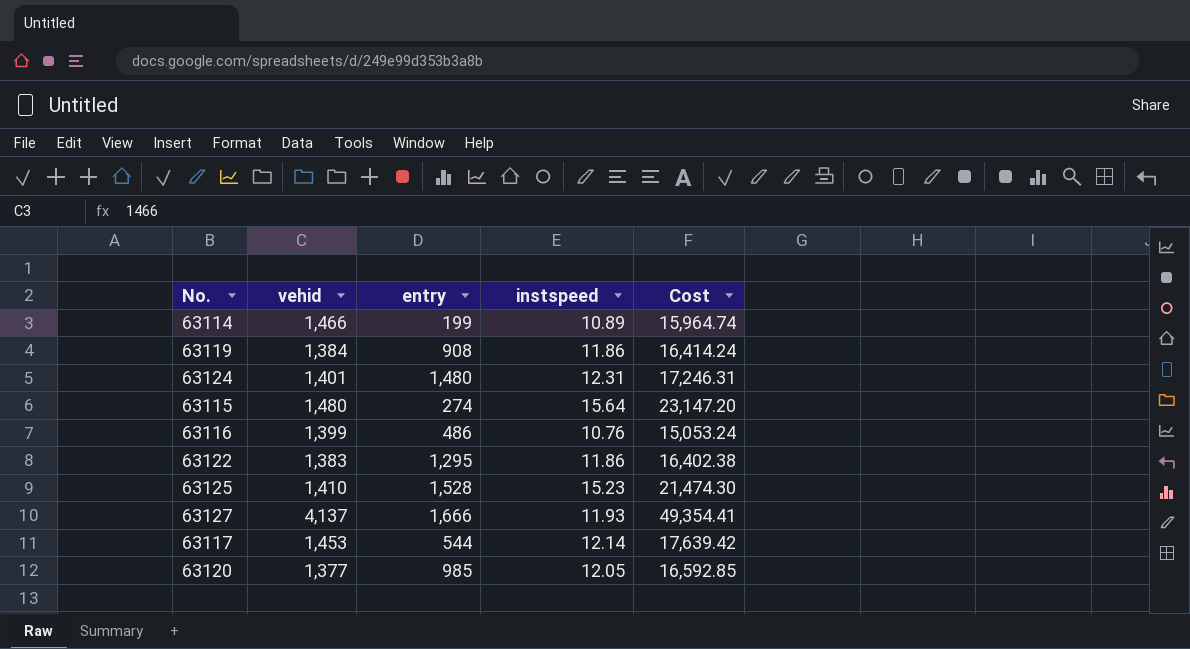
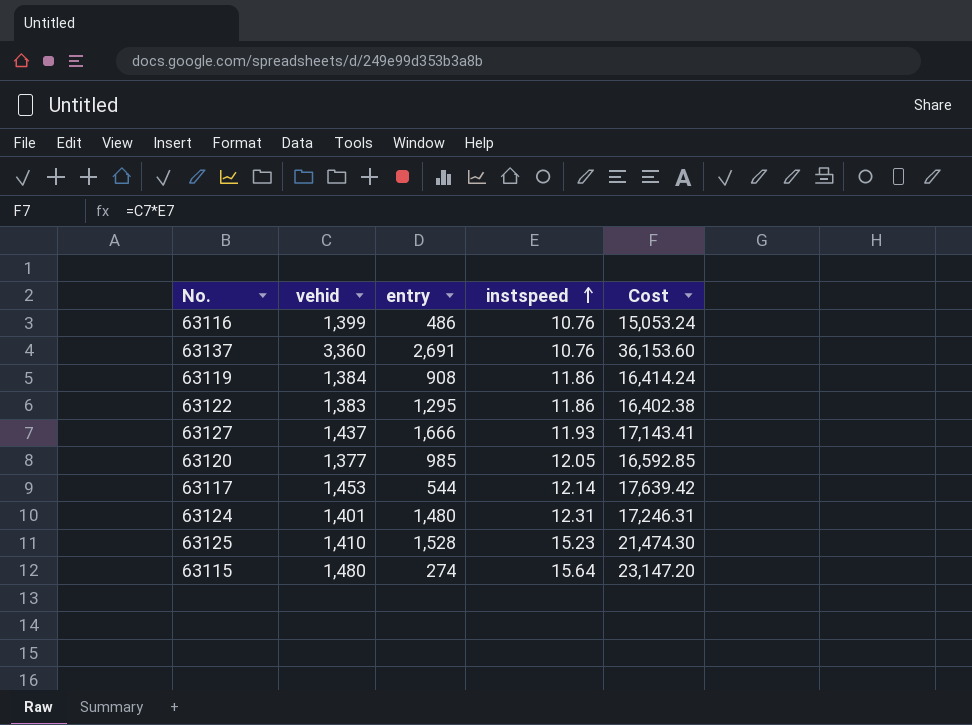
row order: none -> instspeed ascending
row 63114: 1,466 | 199 | 10.89 | 15,964.74 -> none
row 63137: none -> 3,360 | 2,691 | 10.76 | 36,153.60
63127 | vehid: 4,137 -> 1,437
63127 | Cost: 49,354.41 -> 17,143.41

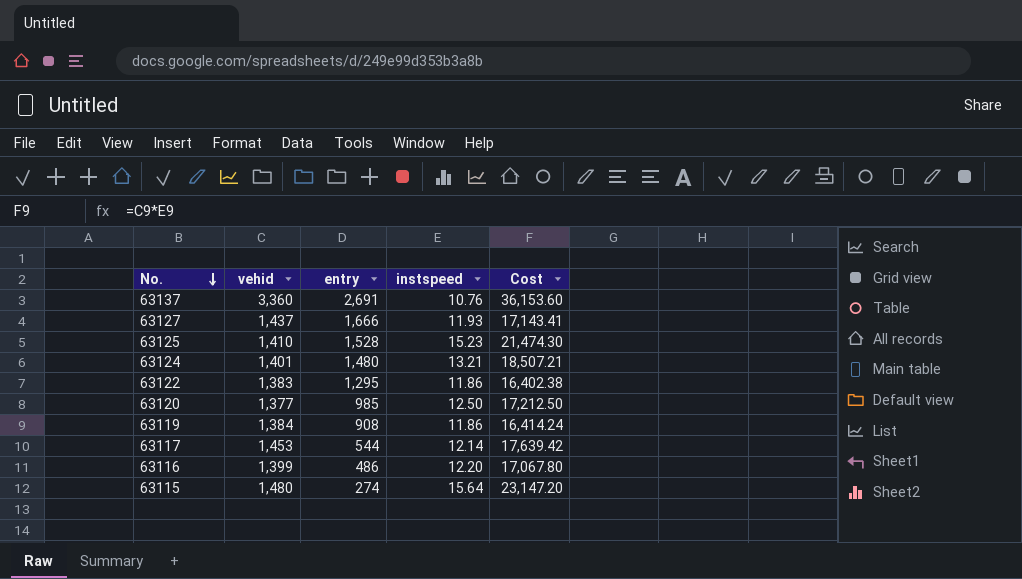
row order: instspeed ascending -> No. descending
63124 | instspeed: 12.31 -> 13.21
63124 | Cost: 17,246.31 -> 18,507.21
63120 | instspeed: 12.05 -> 12.50
63120 | Cost: 16,592.85 -> 17,212.50
63116 | instspeed: 10.76 -> 12.20
63116 | Cost: 15,053.24 -> 17,067.80

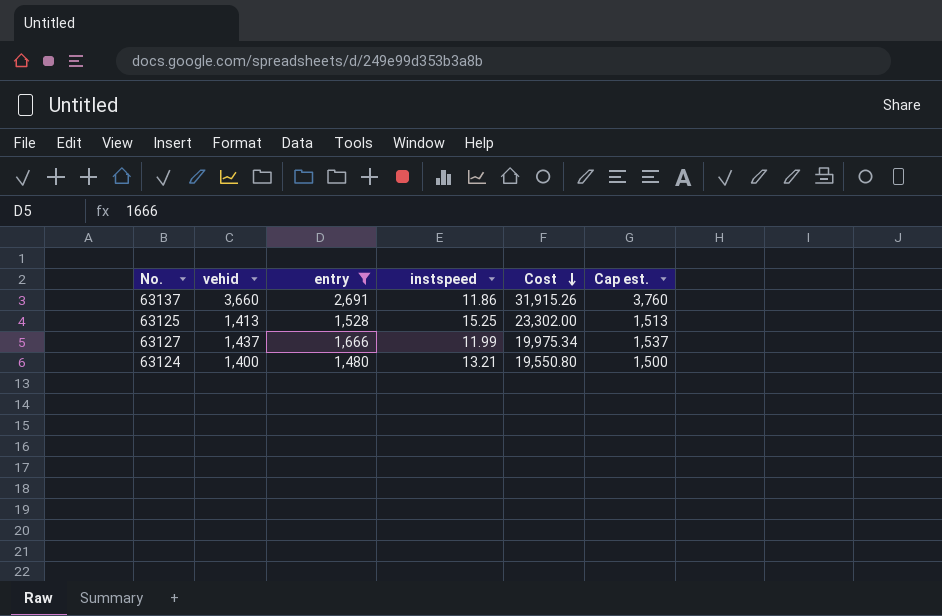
filter: none -> entry >= 1,480
row order: No. descending -> Cost descending
column Cost | formula: [vehid] * [instspeed] -> [entry] * [instspeed]
column Cap est. | formula: none -> [vehid] + 100
63137 | vehid: 3,360 -> 3,660
63137 | instspeed: 10.76 -> 11.86
63125 | vehid: 1,410 -> 1,413
63125 | instspeed: 15.23 -> 15.25
63127 | instspeed: 11.93 -> 11.99
63124 | vehid: 1,401 -> 1,400

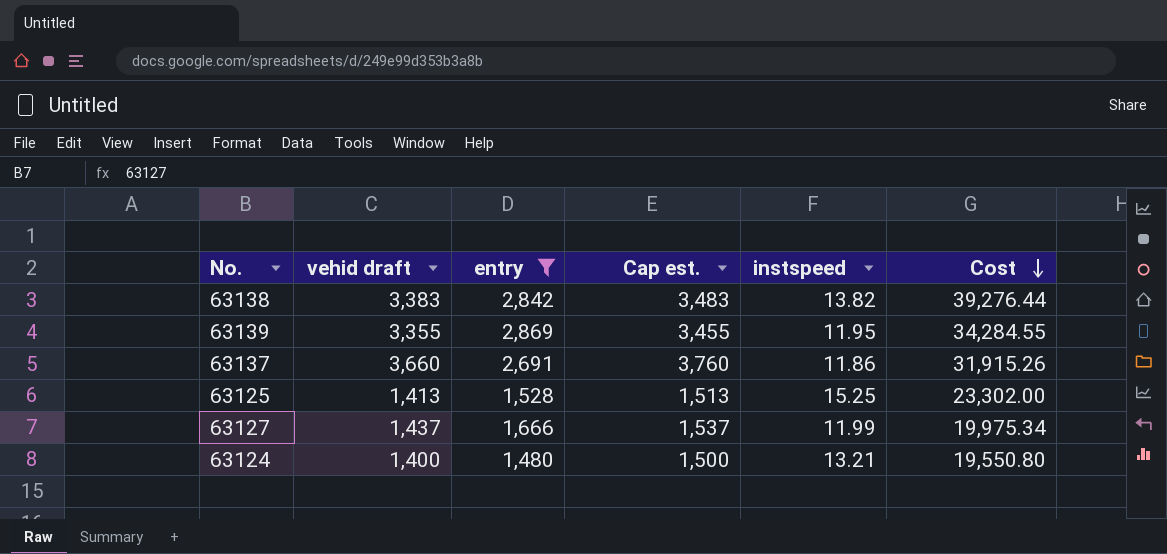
column name: vehid -> vehid draft
column Cap est. | position: 6 -> 4
row 63138: none -> 3,383 | 2,842 | 3,483 | 13.82 | 39,276.44
row 63139: none -> 3,355 | 2,869 | 3,455 | 11.95 | 34,284.55

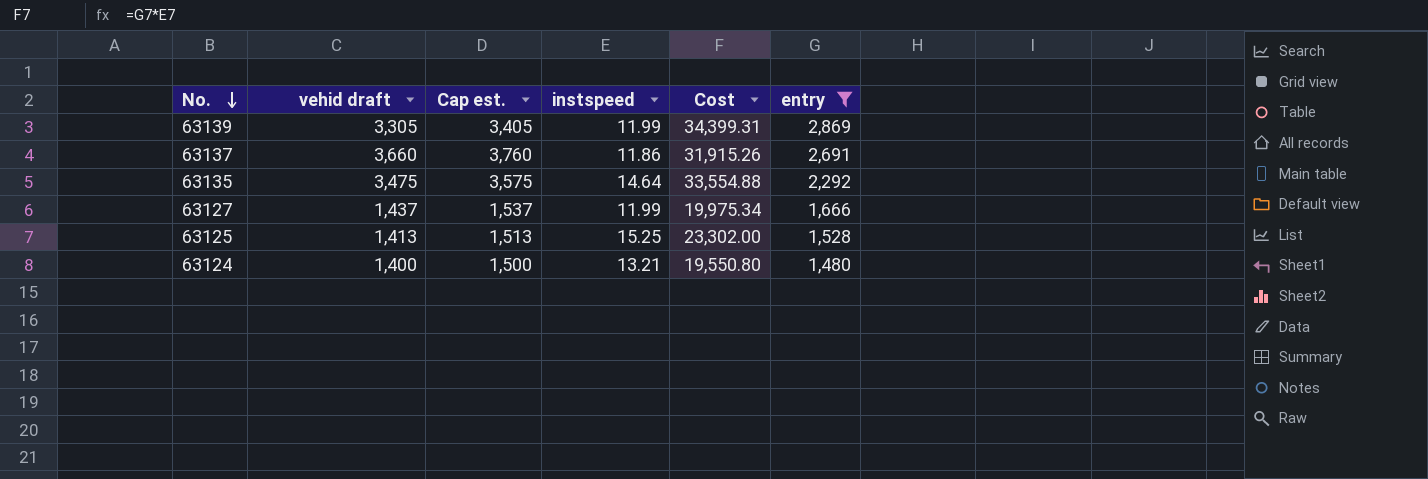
row order: Cost descending -> No. descending
column entry | position: 3 -> 6
row 63138: 3,383 | 2,842 | 3,483 | 13.82 | 39,276.44 -> none
63139 | vehid draft: 3,355 -> 3,305
63139 | Cap est.: 3,455 -> 3,405
63139 | instspeed: 11.95 -> 11.99
63139 | Cost: 34,284.55 -> 34,399.31
row 63135: none -> 3,475 | 3,575 | 14.64 | 33,554.88 | 2,292

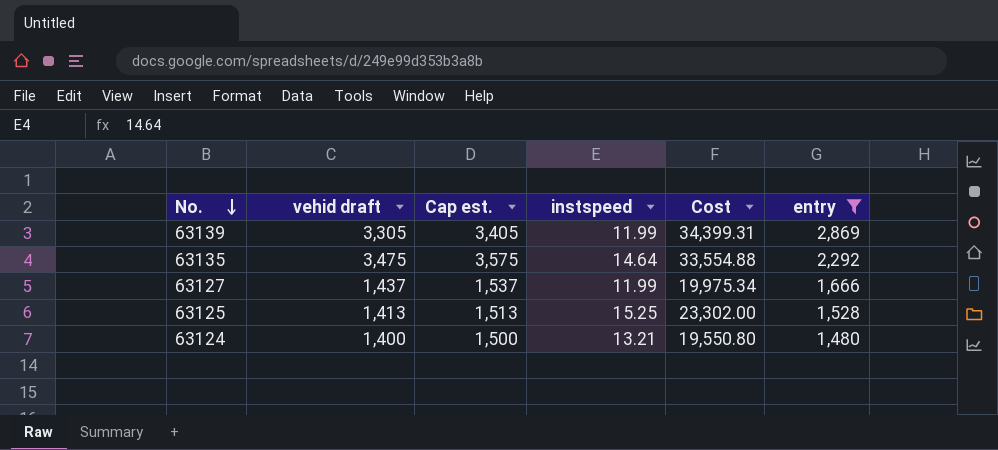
row 63137: 3,660 | 3,760 | 11.86 | 31,915.26 | 2,691 -> none

